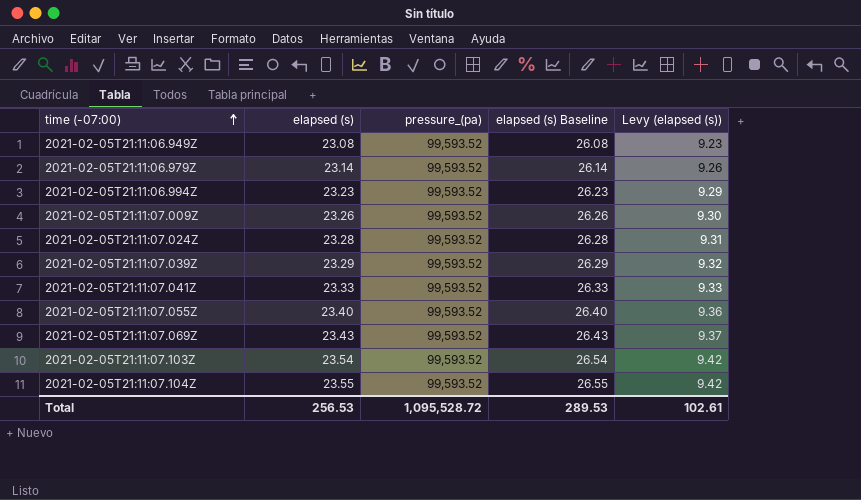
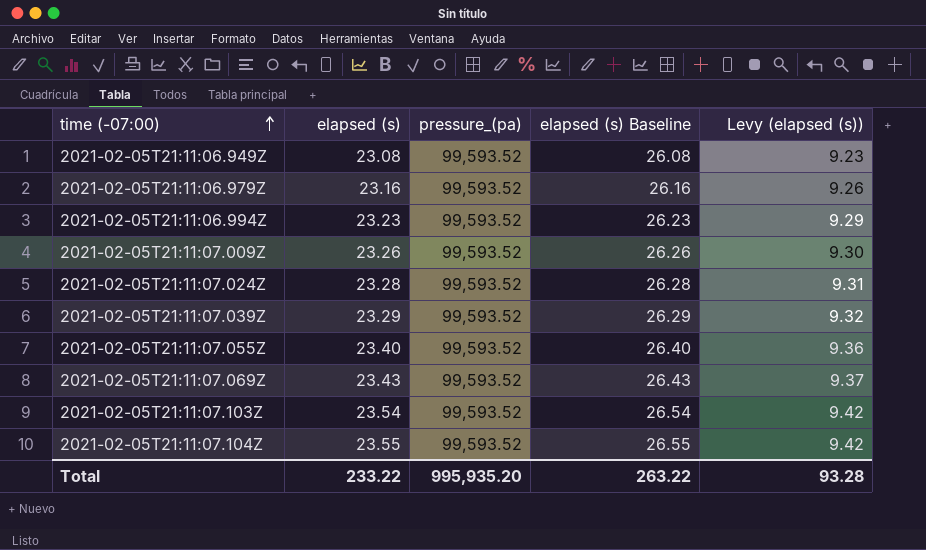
row 2021-02-05T21:11:07.041Z: 23.33 | 99,593.52 | 26.33 | 9.33 -> none
2021-02-05T21:11:06.979Z | elapsed (s): 23.14 -> 23.16
2021-02-05T21:11:06.979Z | elapsed (s) Baseline: 26.14 -> 26.16
Total | elapsed (s): 256.53 -> 233.22
Total | pressure_(pa): 1,095,528.72 -> 995,935.20
Total | elapsed (s) Baseline: 289.53 -> 263.22
Total | Levy (elapsed (s)): 102.61 -> 93.28

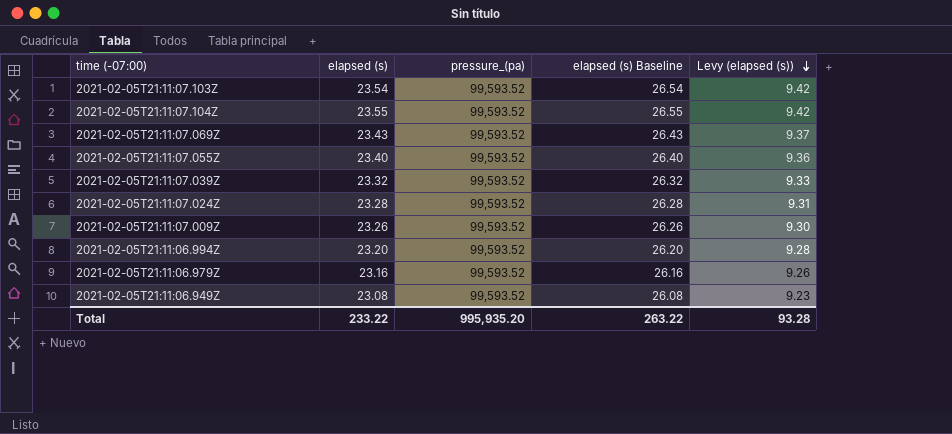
row order: time (-07:00) ascending -> Levy (elapsed (s)) descending
2021-02-05T21:11:07.039Z | elapsed (s): 23.29 -> 23.32
2021-02-05T21:11:07.039Z | elapsed (s) Baseline: 26.29 -> 26.32
2021-02-05T21:11:07.039Z | Levy (elapsed (s)): 9.32 -> 9.33
2021-02-05T21:11:06.994Z | elapsed (s): 23.23 -> 23.20
2021-02-05T21:11:06.994Z | elapsed (s) Baseline: 26.23 -> 26.20
2021-02-05T21:11:06.994Z | Levy (elapsed (s)): 9.29 -> 9.28

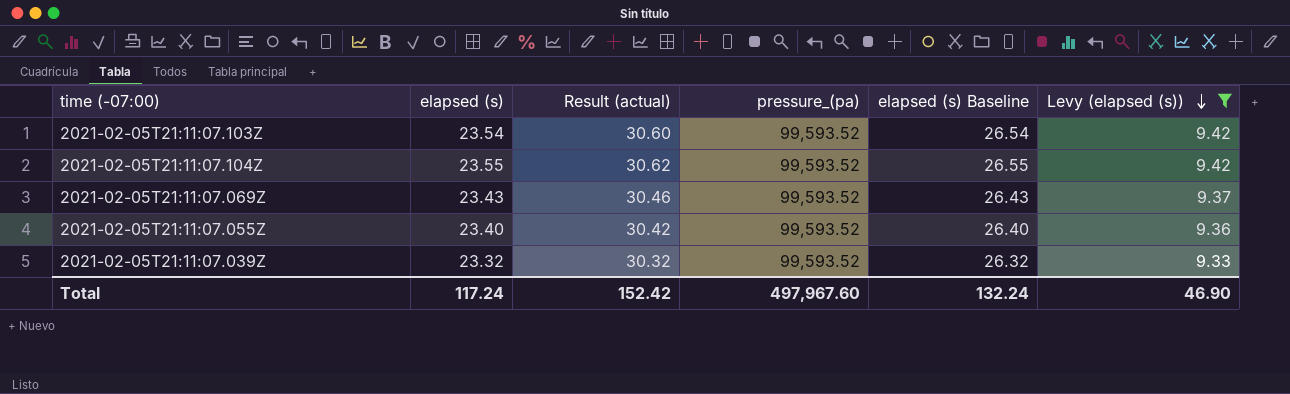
filter: none -> Levy (elapsed (s)) >= 9.33
column Result (actual) | formula: none -> [elapsed (s)] * 1.3
Total | elapsed (s): 233.22 -> 117.24
Total | pressure_(pa): 995,935.20 -> 497,967.60
Total | elapsed (s) Baseline: 263.22 -> 132.24
Total | Levy (elapsed (s)): 93.28 -> 46.90

